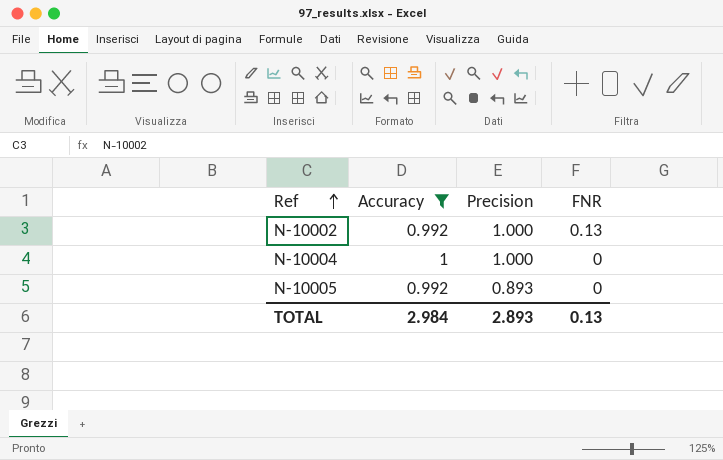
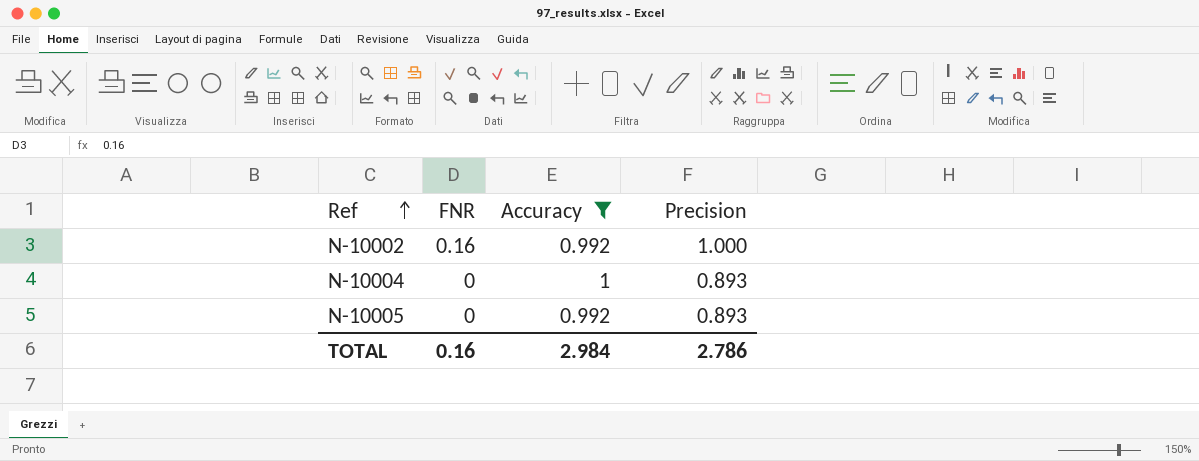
column FNR | position: 4 -> 2
N-10002 | FNR: 0.13 -> 0.16
N-10004 | Precision: 1.000 -> 0.893
TOTAL | FNR: 0.13 -> 0.16
TOTAL | Precision: 2.893 -> 2.786

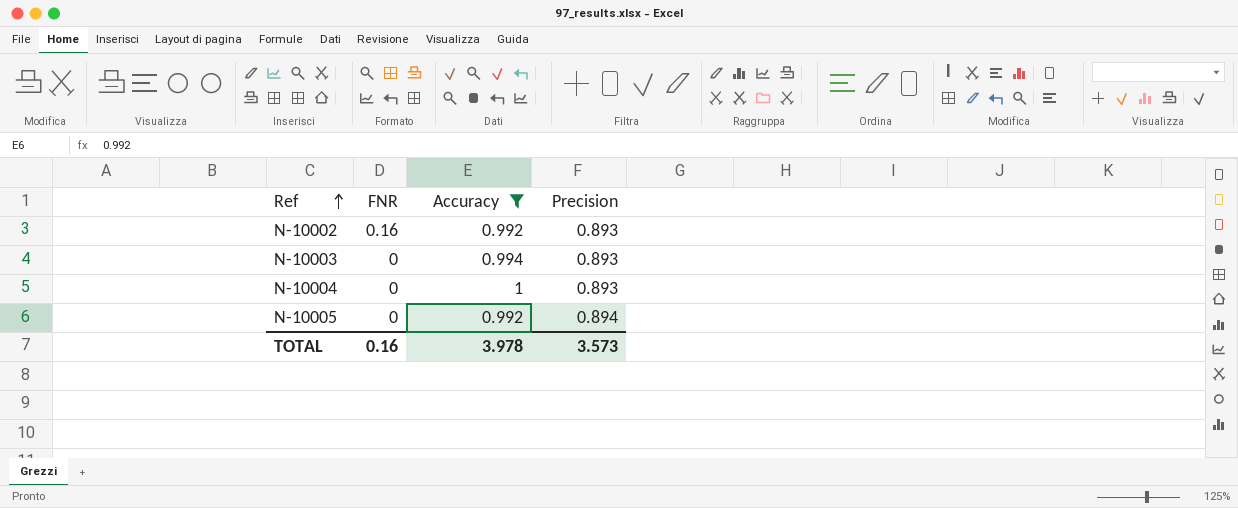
N-10002 | Precision: 1.000 -> 0.893
row N-10003: none -> 0 | 0.994 | 0.893
N-10005 | Precision: 0.893 -> 0.894
TOTAL | Accuracy: 2.984 -> 3.978
TOTAL | Precision: 2.786 -> 3.573

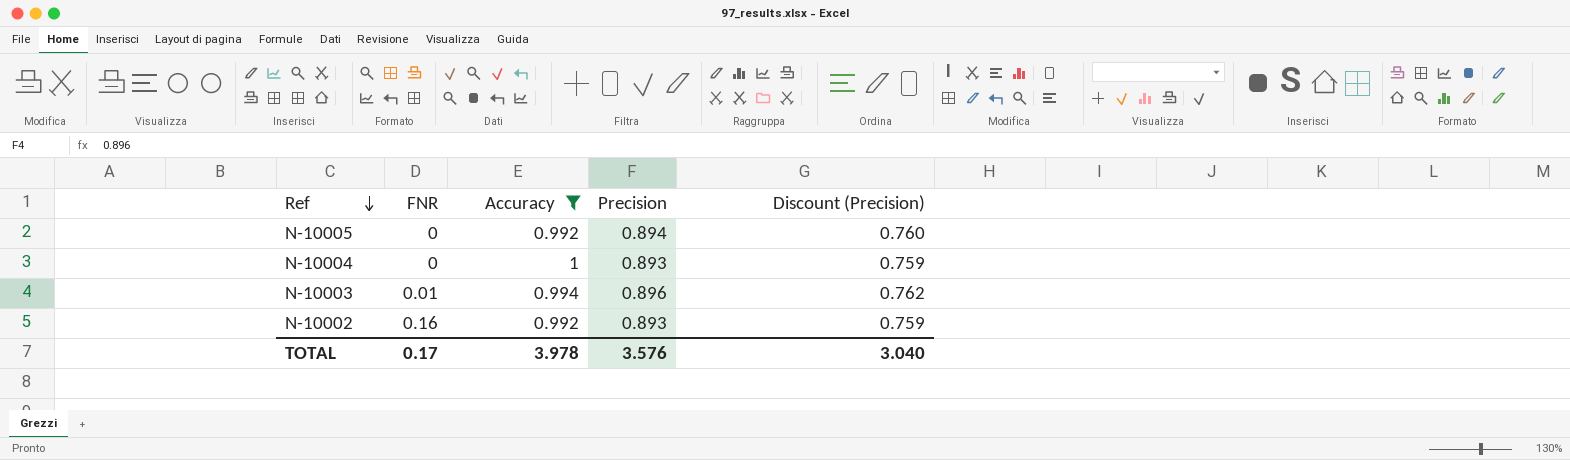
row order: Ref ascending -> Ref descending
column Discount (Precision) | formula: none -> [Precision] * 0.85
N-10003 | FNR: 0 -> 0.01
N-10003 | Precision: 0.893 -> 0.896
TOTAL | FNR: 0.16 -> 0.17
TOTAL | Precision: 3.573 -> 3.576

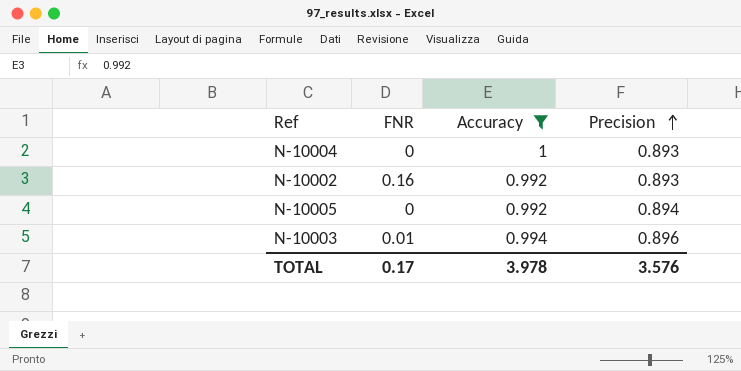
row order: Ref descending -> Precision ascending
column Discount (Precision) | formula: [Precision] * 0.85 -> none

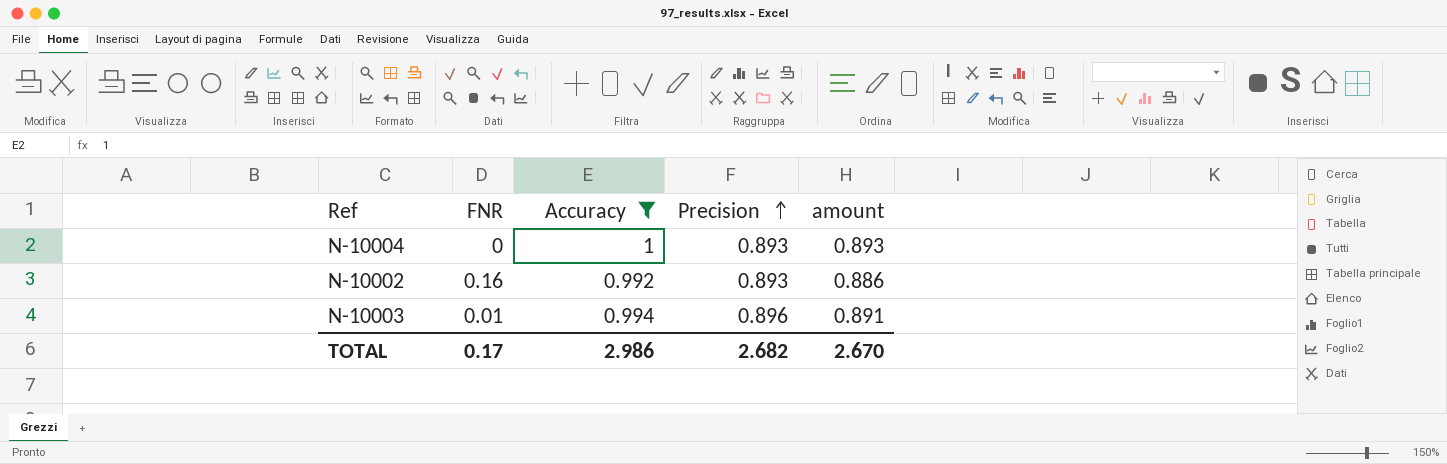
column amount | formula: none -> [Accuracy] * [Precision]
row N-10005: 0 | 0.992 | 0.894 -> none
TOTAL | Accuracy: 3.978 -> 2.986
TOTAL | Precision: 3.576 -> 2.682

